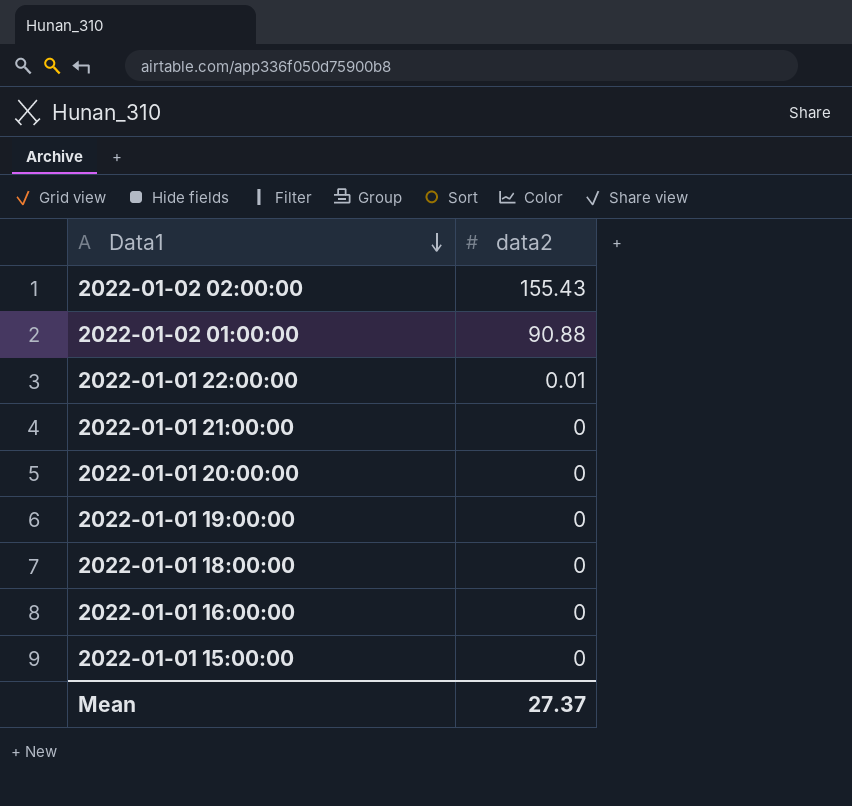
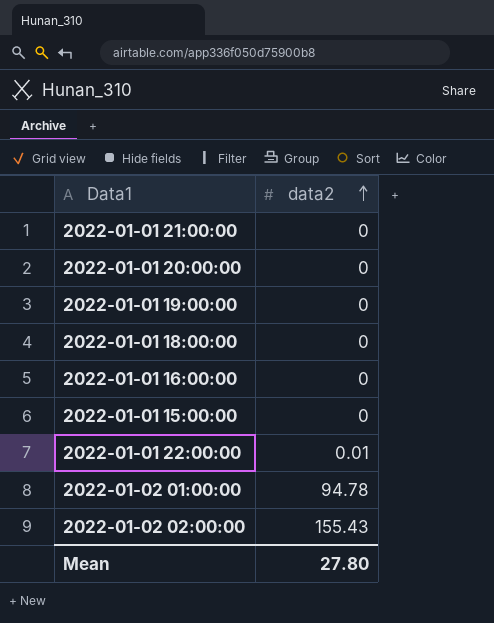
row order: Data1 descending -> data2 ascending
2022-01-02 01:00:00 | data2: 90.88 -> 94.78
Mean | data2: 27.37 -> 27.80

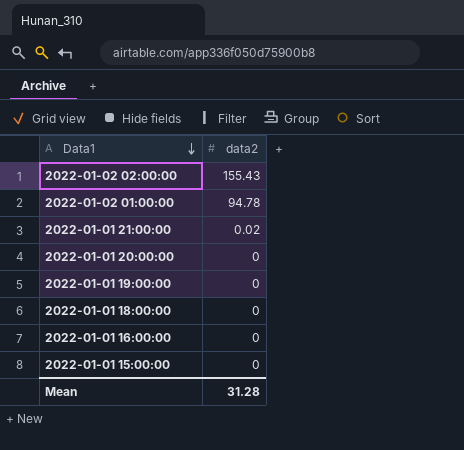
row order: data2 ascending -> Data1 descending
row 2022-01-01 22:00:00: 0.01 -> none
2022-01-01 21:00:00 | data2: 0 -> 0.02
Mean | data2: 27.80 -> 31.28

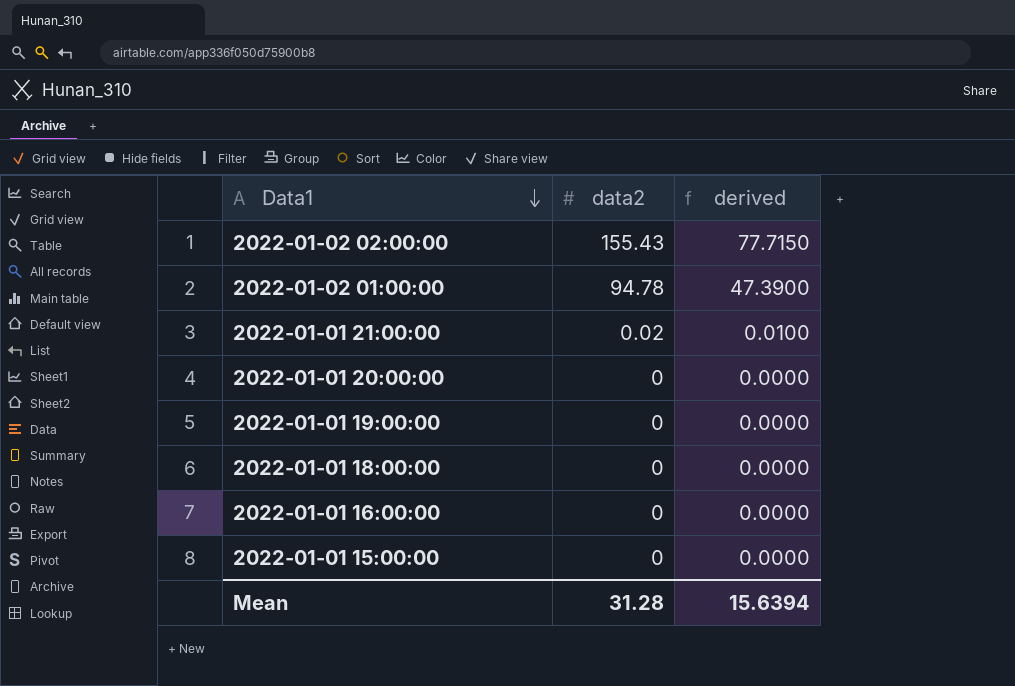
column derived | formula: none -> [data2] * 0.5

